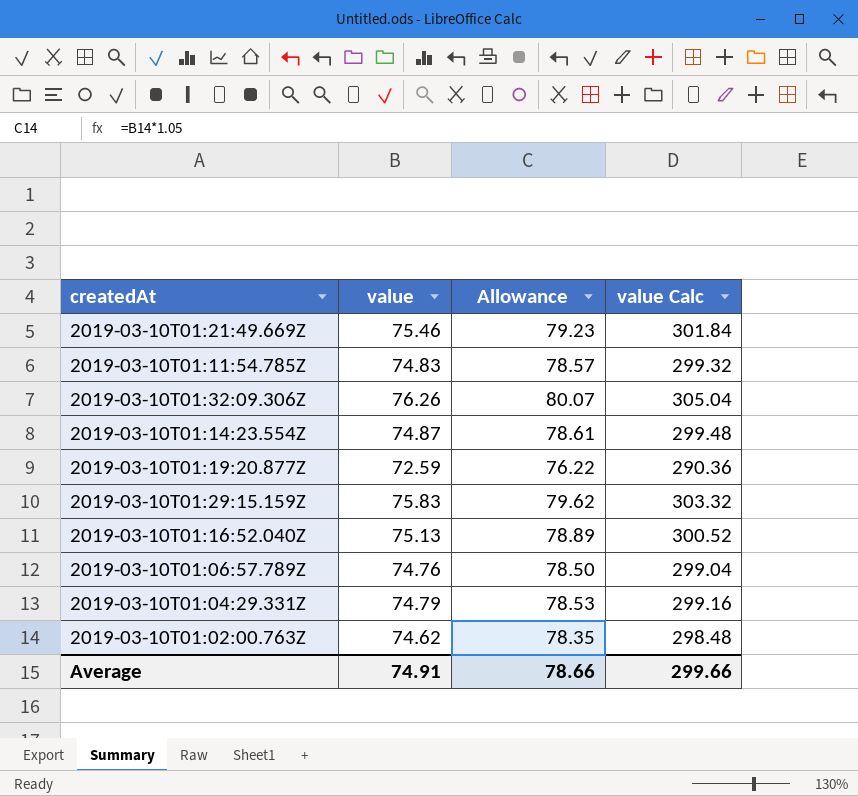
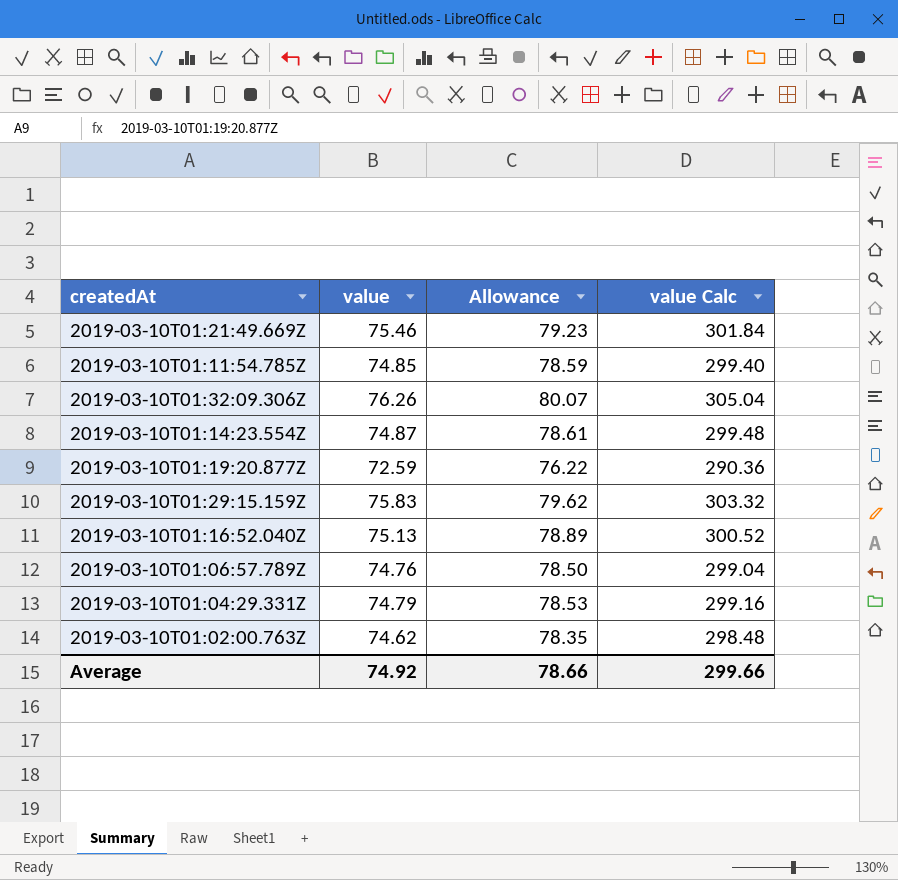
2019-03-10T01:11:54.785Z | value: 74.83 -> 74.85
2019-03-10T01:11:54.785Z | Allowance: 78.57 -> 78.59
2019-03-10T01:11:54.785Z | value Calc: 299.32 -> 299.40
Average | value: 74.91 -> 74.92

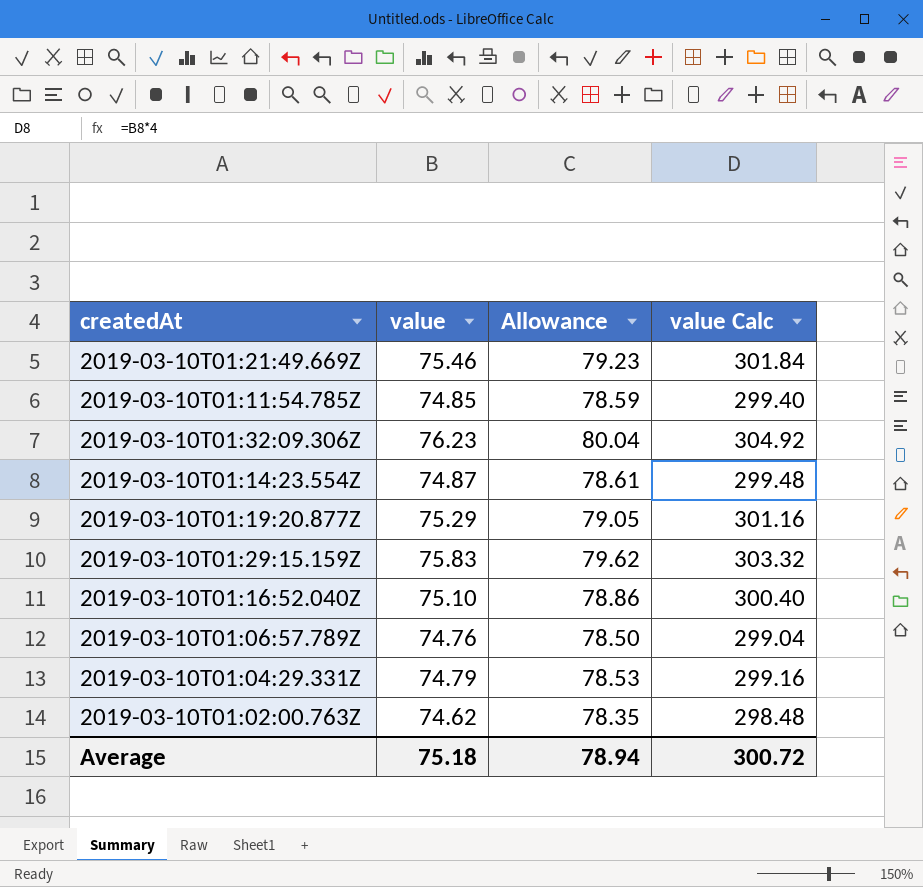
2019-03-10T01:32:09.306Z | value: 76.26 -> 76.23
2019-03-10T01:32:09.306Z | Allowance: 80.07 -> 80.04
2019-03-10T01:32:09.306Z | value Calc: 305.04 -> 304.92
2019-03-10T01:19:20.877Z | value: 72.59 -> 75.29
2019-03-10T01:19:20.877Z | Allowance: 76.22 -> 79.05
2019-03-10T01:19:20.877Z | value Calc: 290.36 -> 301.16
2019-03-10T01:16:52.040Z | value: 75.13 -> 75.10
2019-03-10T01:16:52.040Z | Allowance: 78.89 -> 78.86
2019-03-10T01:16:52.040Z | value Calc: 300.52 -> 300.40
Average | value: 74.92 -> 75.18
Average | Allowance: 78.66 -> 78.94
Average | value Calc: 299.66 -> 300.72

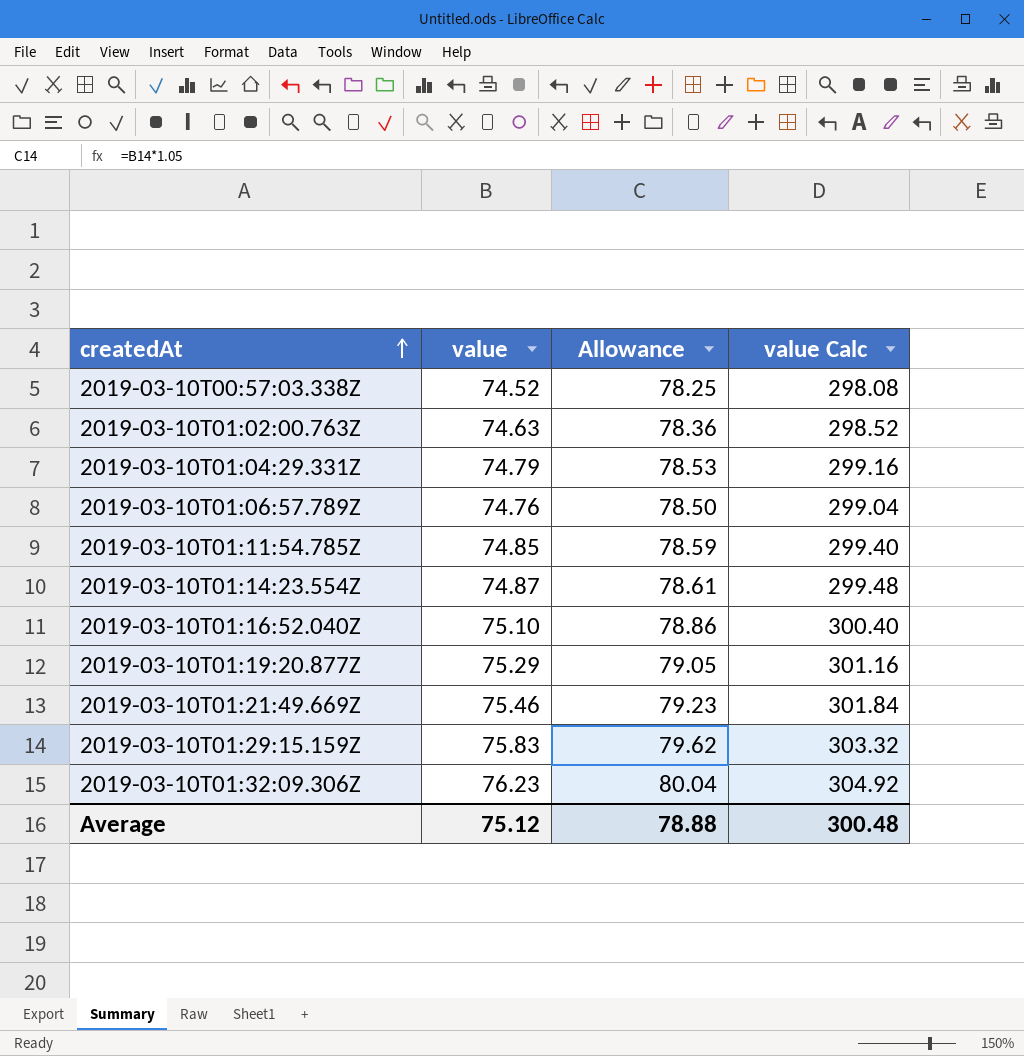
row order: none -> createdAt ascending
row 2019-03-10T00:57:03.338Z: none -> 74.52 | 78.25 | 298.08
2019-03-10T01:02:00.763Z | value: 74.62 -> 74.63
2019-03-10T01:02:00.763Z | Allowance: 78.35 -> 78.36
2019-03-10T01:02:00.763Z | value Calc: 298.48 -> 298.52
Average | value: 75.18 -> 75.12
Average | Allowance: 78.94 -> 78.88
Average | value Calc: 300.72 -> 300.48

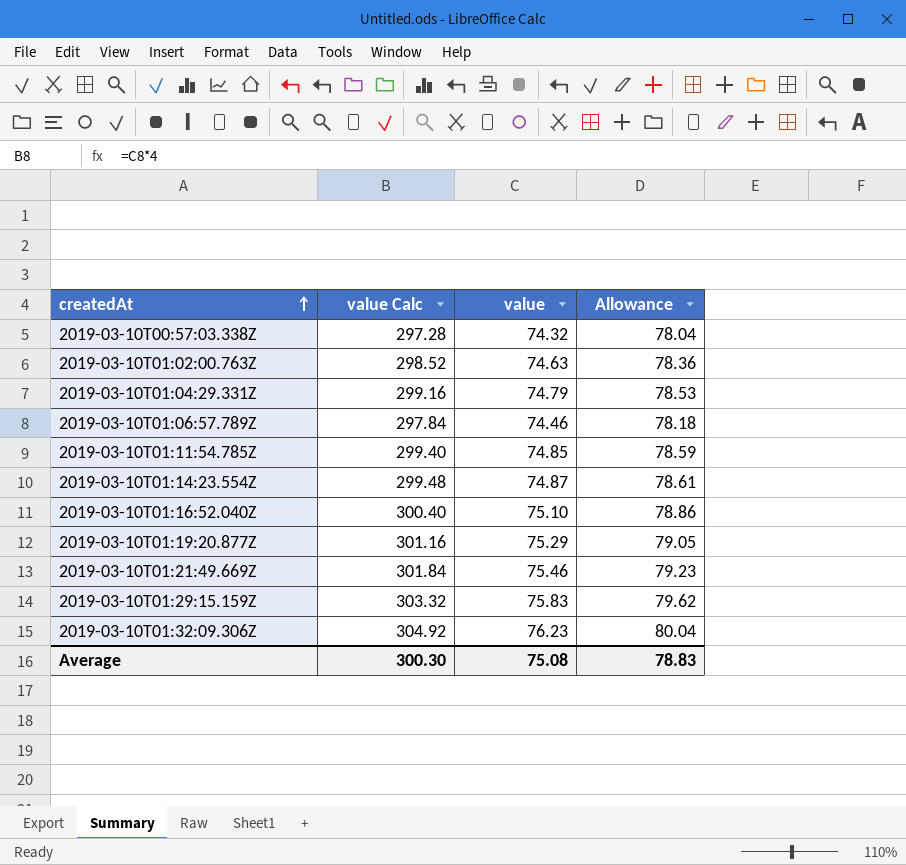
column value Calc | position: 4 -> 2
2019-03-10T00:57:03.338Z | value Calc: 298.08 -> 297.28
2019-03-10T00:57:03.338Z | value: 74.52 -> 74.32
2019-03-10T00:57:03.338Z | Allowance: 78.25 -> 78.04
2019-03-10T01:06:57.789Z | value Calc: 299.04 -> 297.84
2019-03-10T01:06:57.789Z | value: 74.76 -> 74.46
2019-03-10T01:06:57.789Z | Allowance: 78.50 -> 78.18
Average | value Calc: 300.48 -> 300.30
Average | value: 75.12 -> 75.08
Average | Allowance: 78.88 -> 78.83

